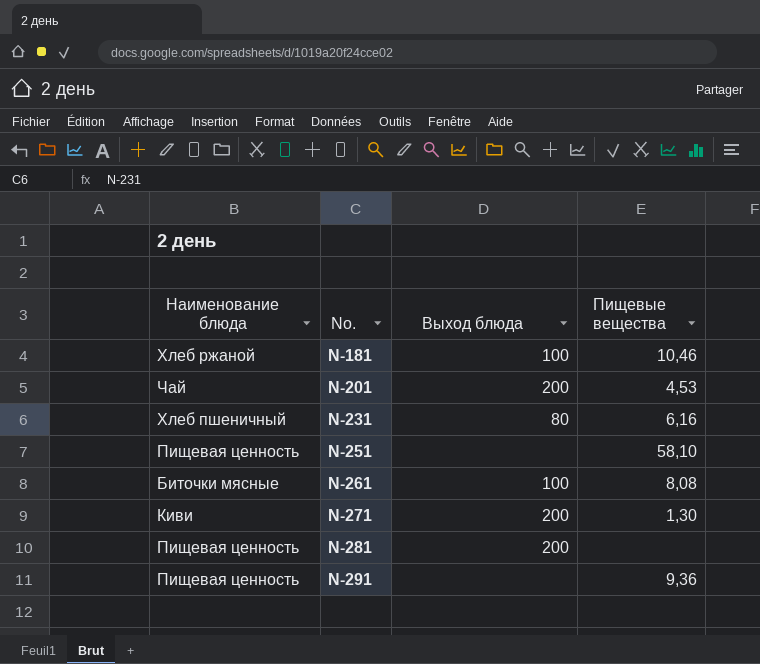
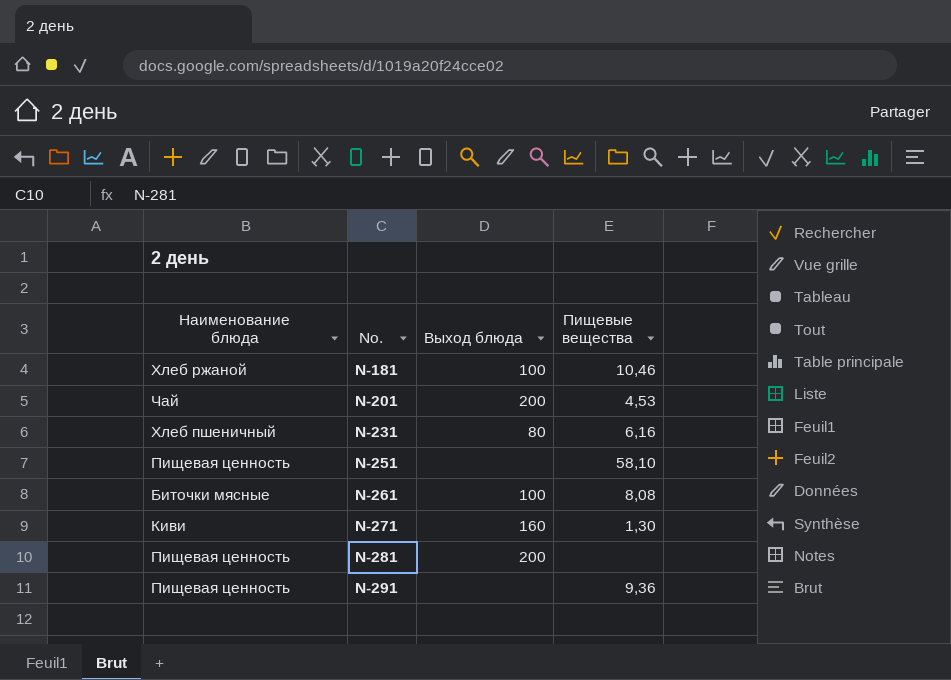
N-271 | Выход блюда: 200 -> 160

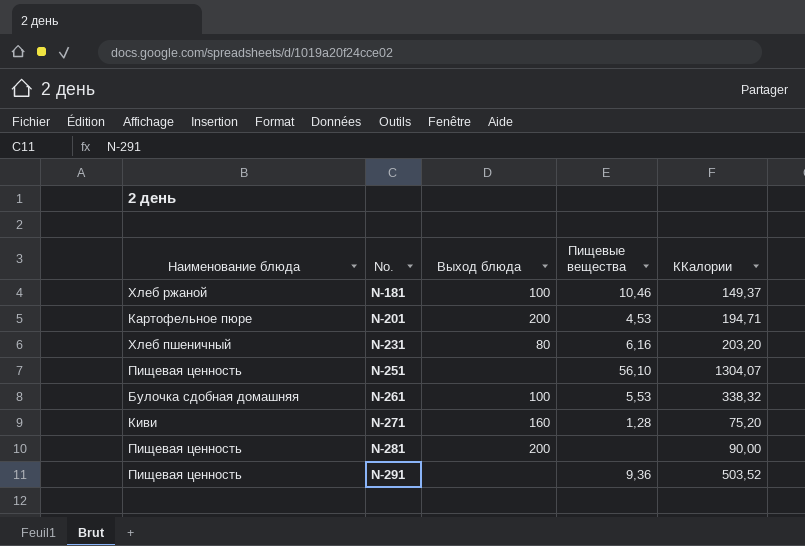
column ККалории | position: none -> 5
N-201 | Наименование блюда: Чай -> Картофельное пюре
N-251 | Пищевые вещества: 58,10 -> 56,10
N-261 | Наименование блюда: Биточки мясные -> Булочка сдобная домашняя
N-261 | Пищевые вещества: 8,08 -> 5,53
N-271 | Пищевые вещества: 1,30 -> 1,28

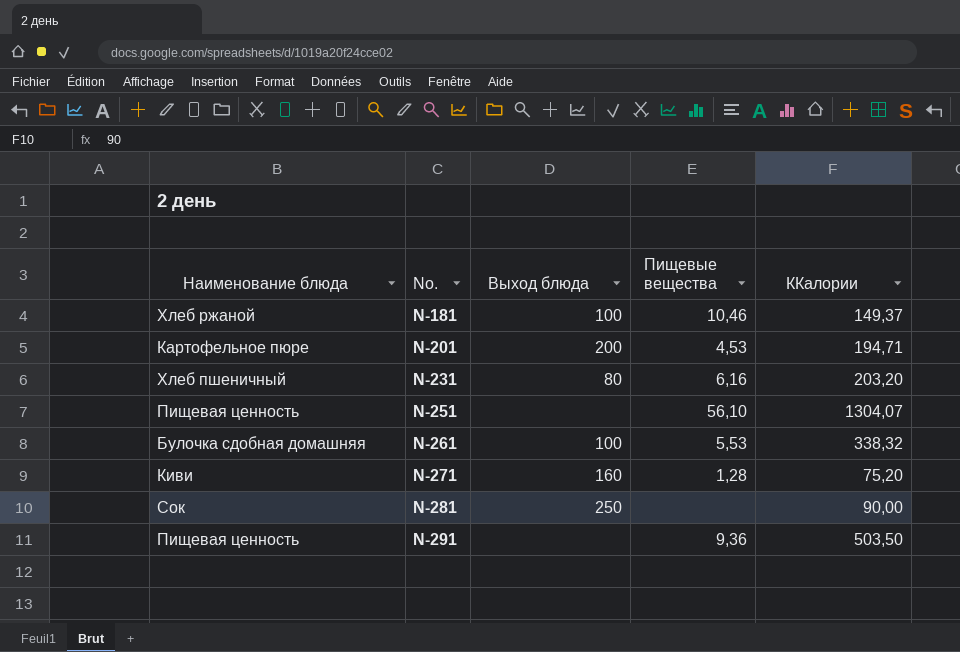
N-281 | Наименование блюда: Пищевая ценность -> Сок
N-281 | Выход блюда: 200 -> 250
N-291 | ККалории: 503,52 -> 503,50

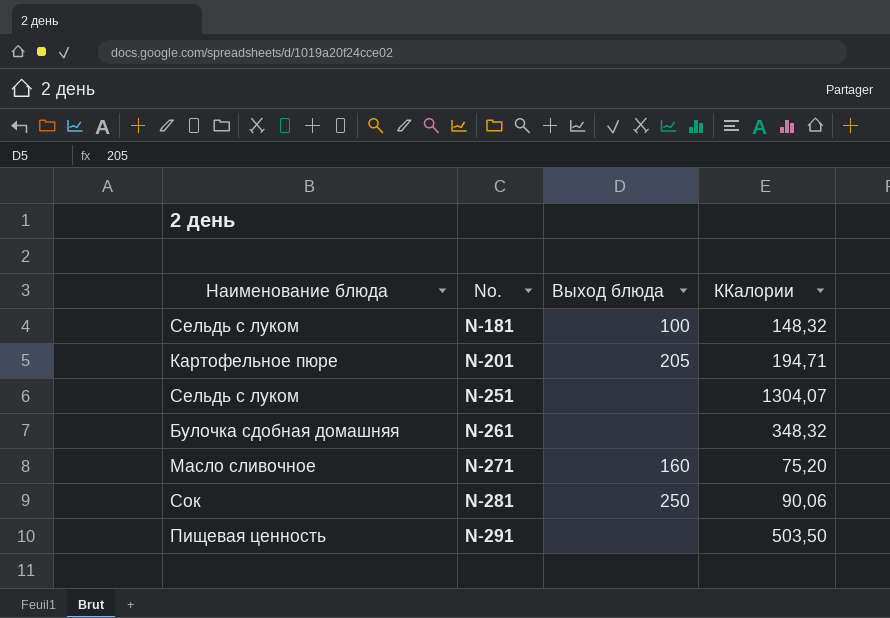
column Пищевые вещества | position: 4 -> none
row N-231: Хлеб пшеничный | 80 | 6,16 | 203,20 -> none
N-181 | Наименование блюда: Хлеб ржаной -> Сельдь с луком
N-181 | ККалории: 149,37 -> 148,32
N-201 | Выход блюда: 200 -> 205
N-251 | Наименование блюда: Пищевая ценность -> Сельдь с луком
N-261 | Выход блюда: 100 -> none
N-261 | ККалории: 338,32 -> 348,32
N-271 | Наименование блюда: Киви -> Масло сливочное
N-281 | ККалории: 90,00 -> 90,06

